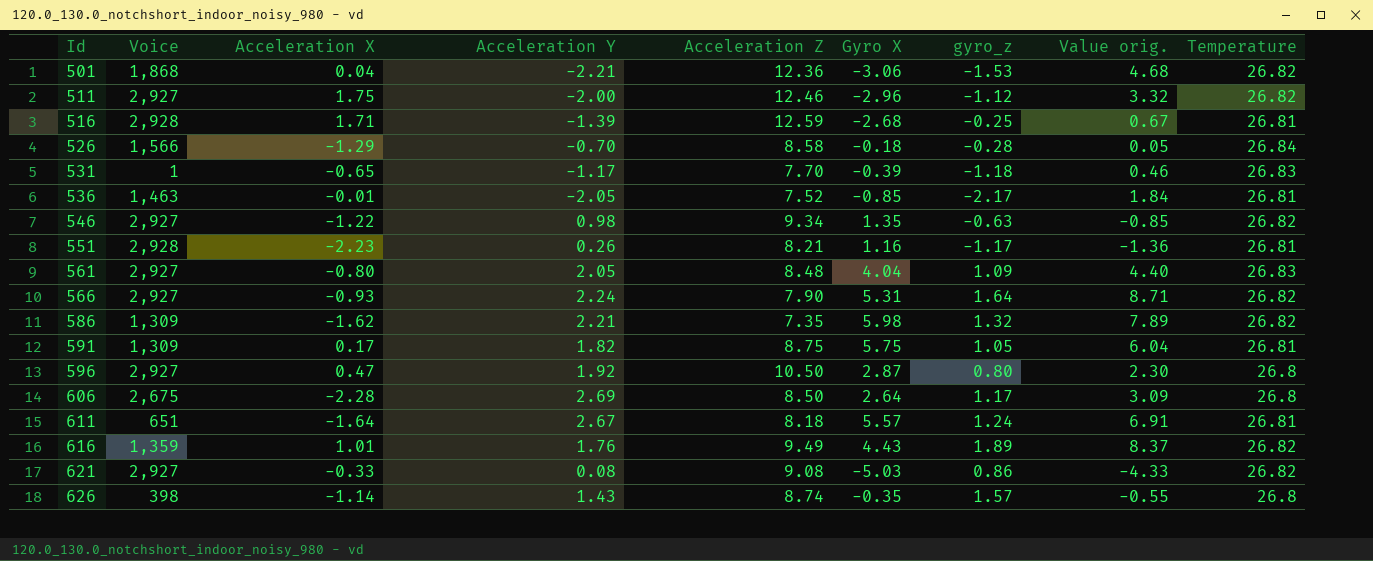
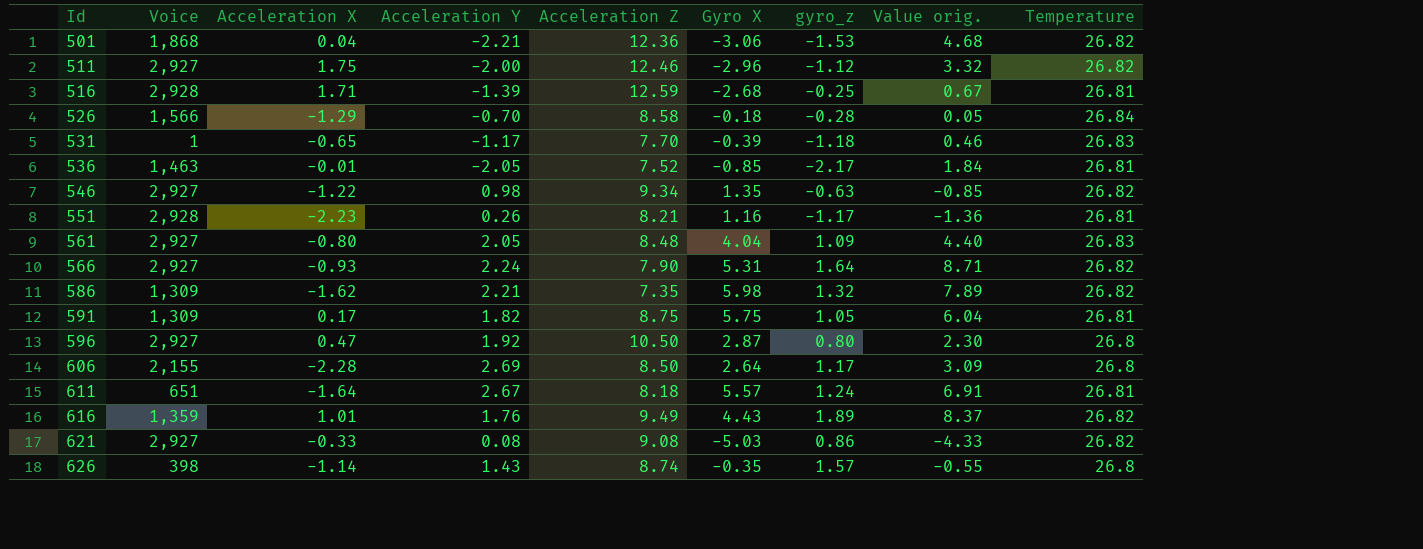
606 | Voice: 2,675 -> 2,155

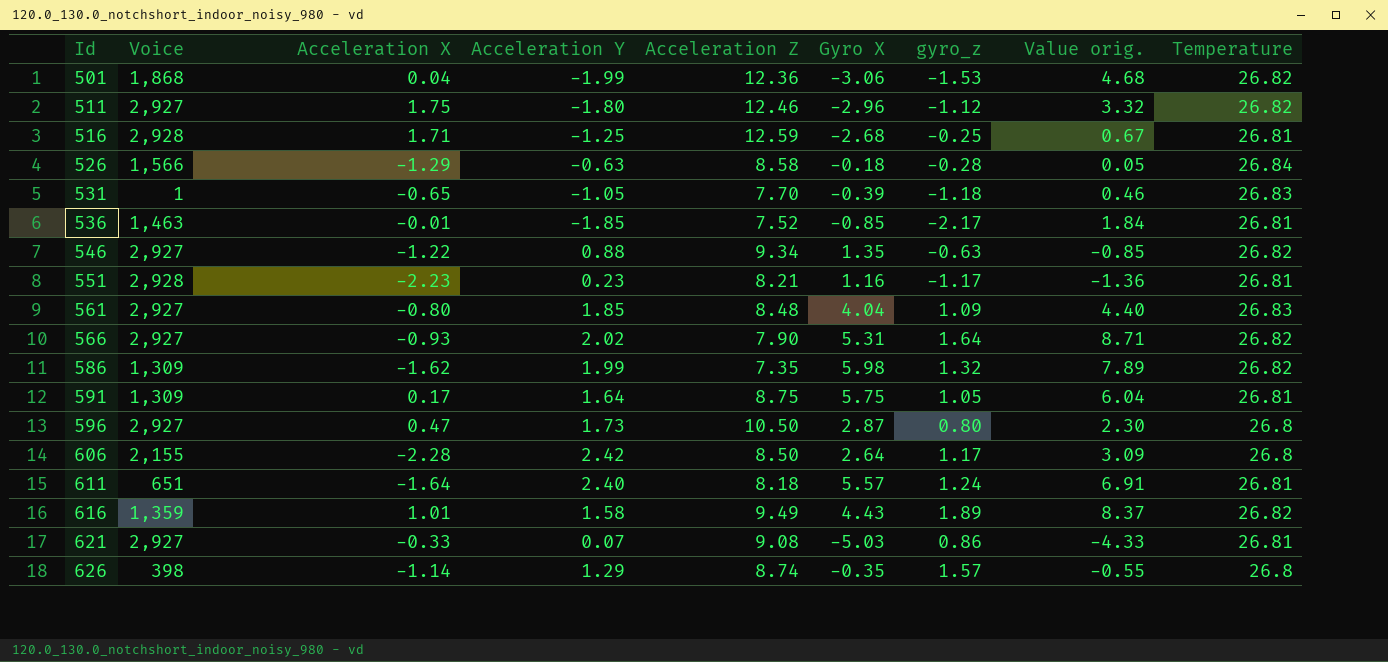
501 | Acceleration Y: -2.21 -> -1.99
511 | Acceleration Y: -2.00 -> -1.80
516 | Acceleration Y: -1.39 -> -1.25
526 | Acceleration Y: -0.70 -> -0.63
531 | Acceleration Y: -1.17 -> -1.05
536 | Acceleration Y: -2.05 -> -1.85
546 | Acceleration Y: 0.98 -> 0.88
551 | Acceleration Y: 0.26 -> 0.23
561 | Acceleration Y: 2.05 -> 1.85
566 | Acceleration Y: 2.24 -> 2.02
586 | Acceleration Y: 2.21 -> 1.99
591 | Acceleration Y: 1.82 -> 1.64
596 | Acceleration Y: 1.92 -> 1.73
606 | Acceleration Y: 2.69 -> 2.42
611 | Acceleration Y: 2.67 -> 2.40
616 | Acceleration Y: 1.76 -> 1.58
621 | Acceleration Y: 0.08 -> 0.07
621 | Temperature: 26.82 -> 26.81
626 | Acceleration Y: 1.43 -> 1.29

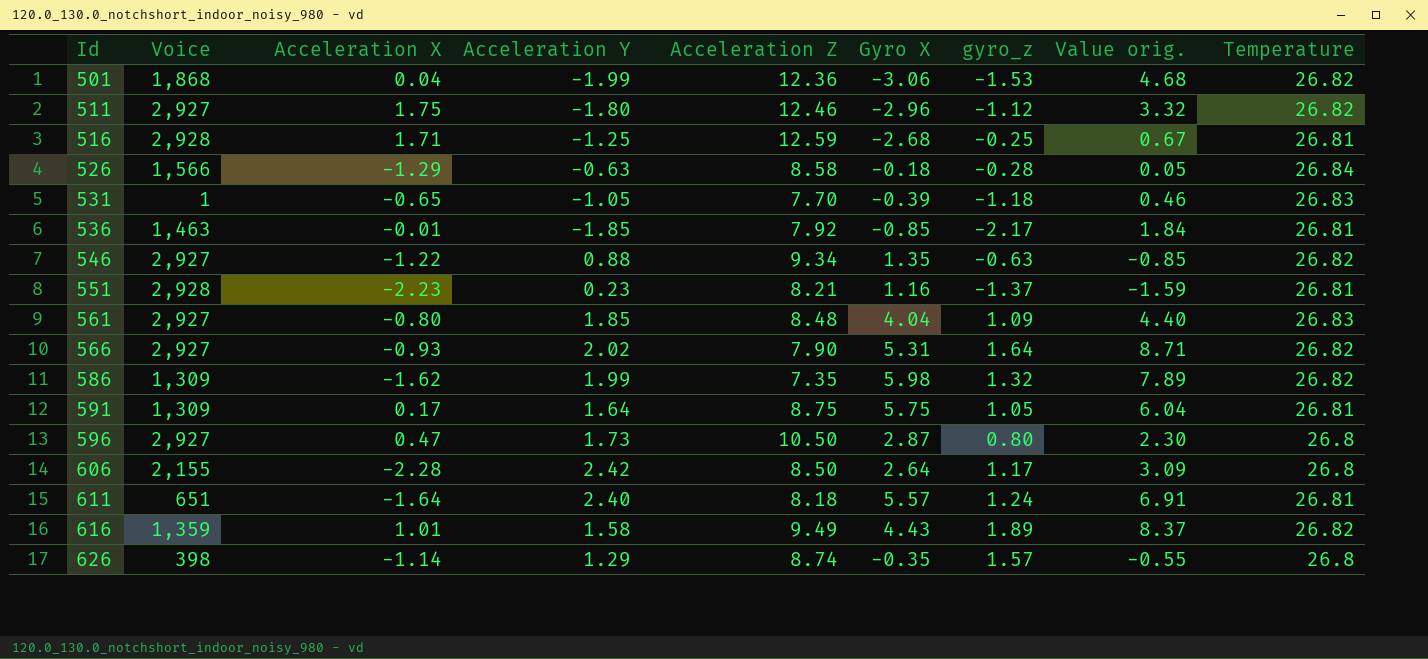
row 621: 2,927 | -0.33 | 0.07 | 9.08 | -5.03 | 0.86 | -4.33 | 26.81 -> none
536 | Acceleration Z: 7.52 -> 7.92
551 | gyro_z: -1.17 -> -1.37
551 | Value orig.: -1.36 -> -1.59

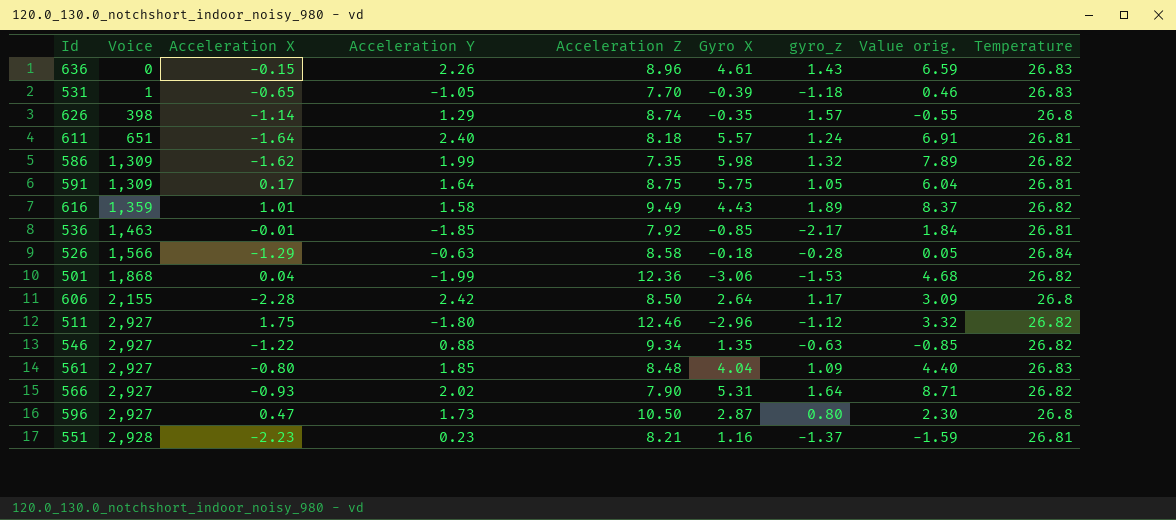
row order: Id ascending -> Voice ascending
row 516: 2,928 | 1.71 | -1.25 | 12.59 | -2.68 | -0.25 | 0.67 | 26.81 -> none
row 636: none -> 0 | -0.15 | 2.26 | 8.96 | 4.61 | 1.43 | 6.59 | 26.83

